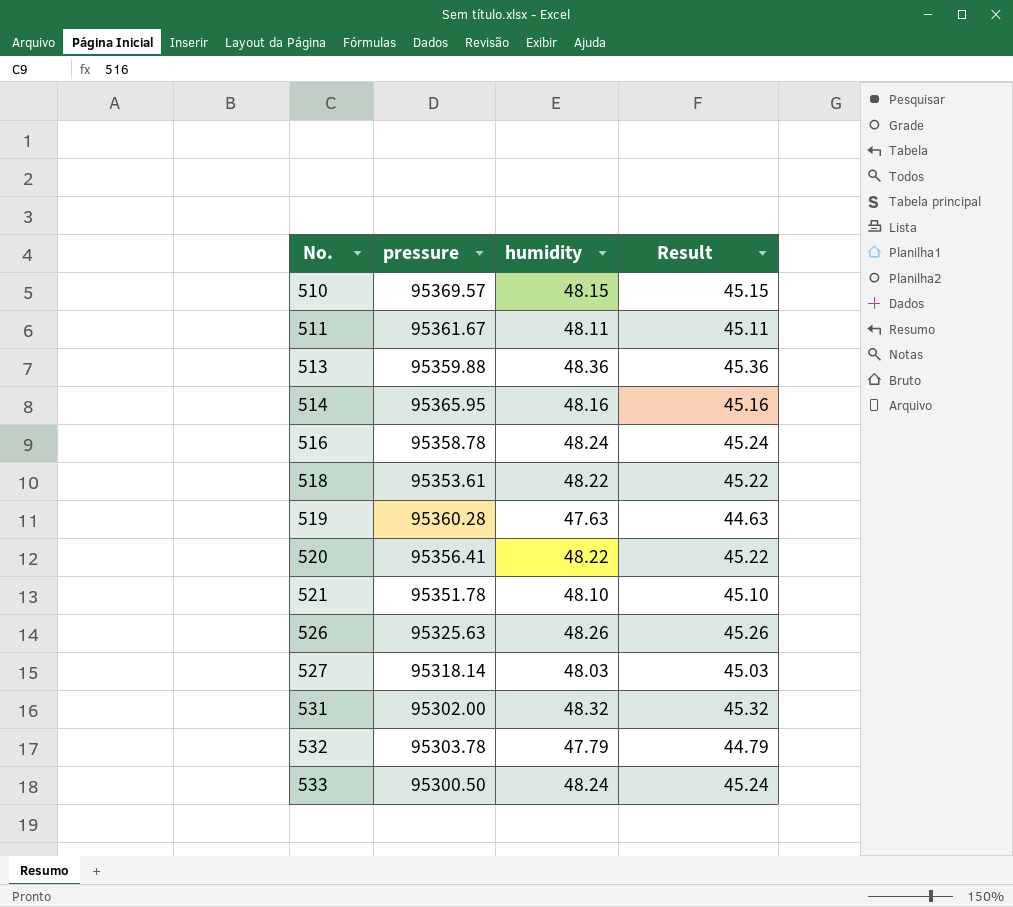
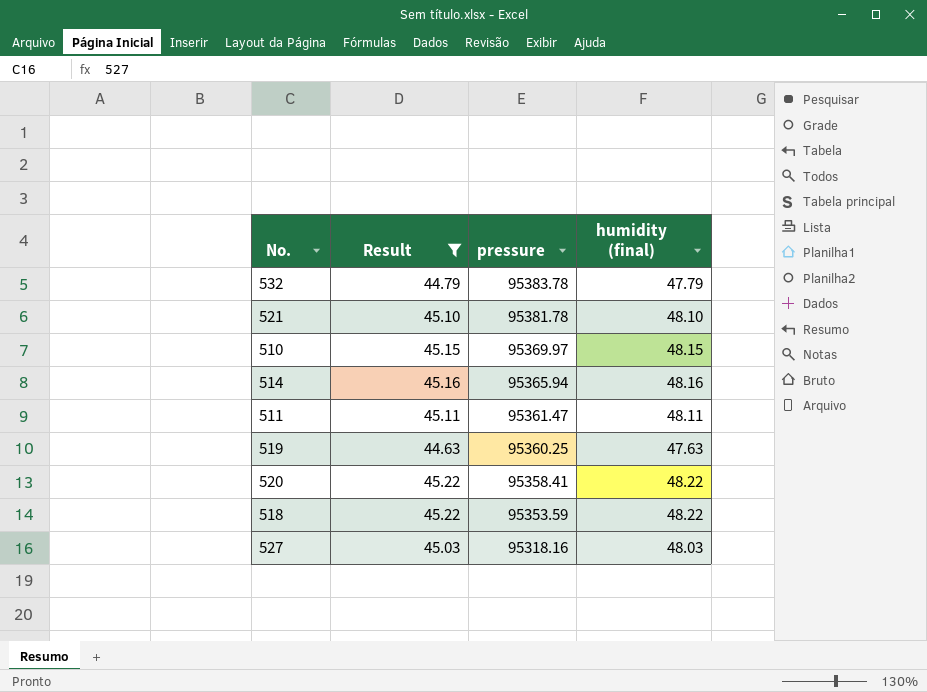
filter: none -> Result <= 45.22
row order: No. ascending -> pressure descending
column Result | position: 4 -> 2
column name: humidity -> humidity (final)
532 | pressure: 95303.78 -> 95383.78
521 | pressure: 95351.78 -> 95381.78
510 | pressure: 95369.57 -> 95369.97
514 | pressure: 95365.95 -> 95365.94
511 | pressure: 95361.67 -> 95361.47
519 | pressure: 95360.28 -> 95360.25
520 | pressure: 95356.41 -> 95358.41
518 | pressure: 95353.61 -> 95353.59
527 | pressure: 95318.14 -> 95318.16

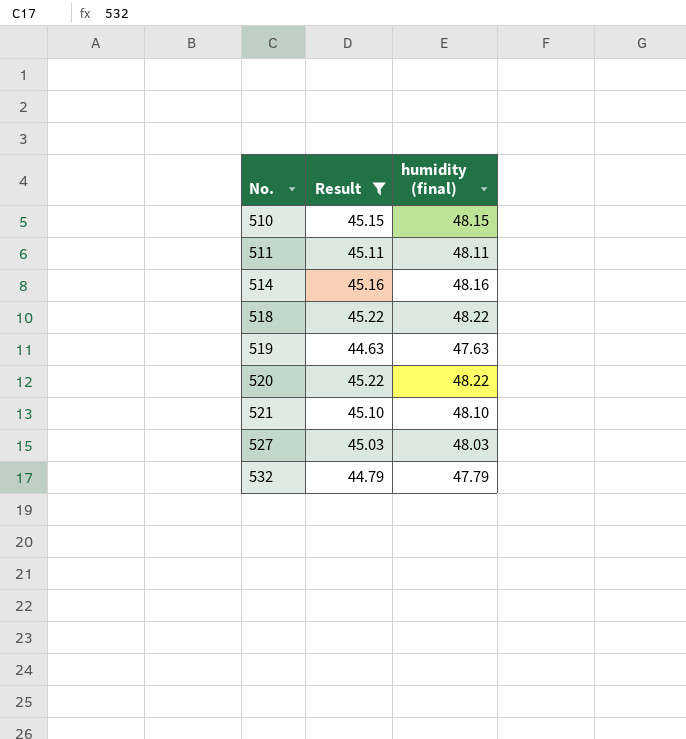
row order: pressure descending -> No. ascending
column pressure | position: 3 -> none

